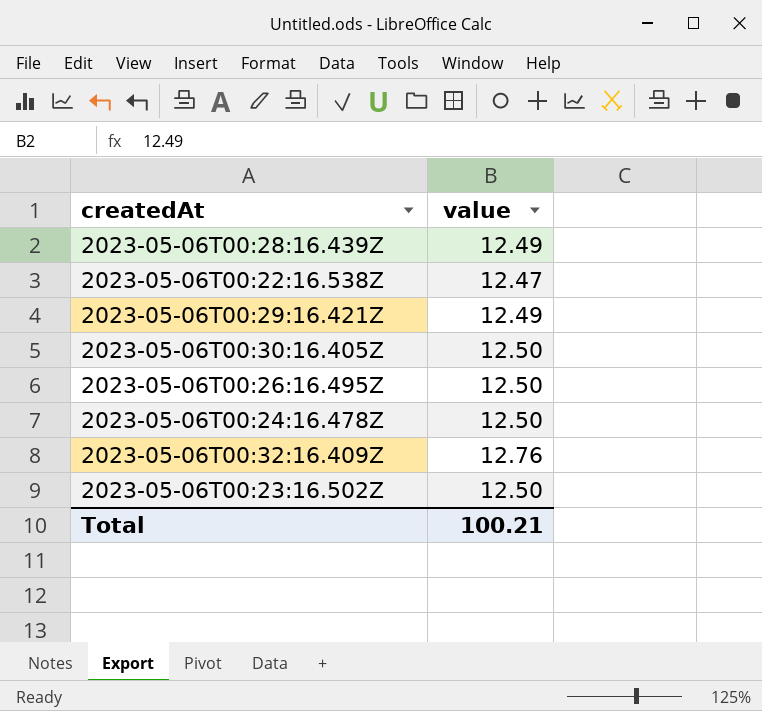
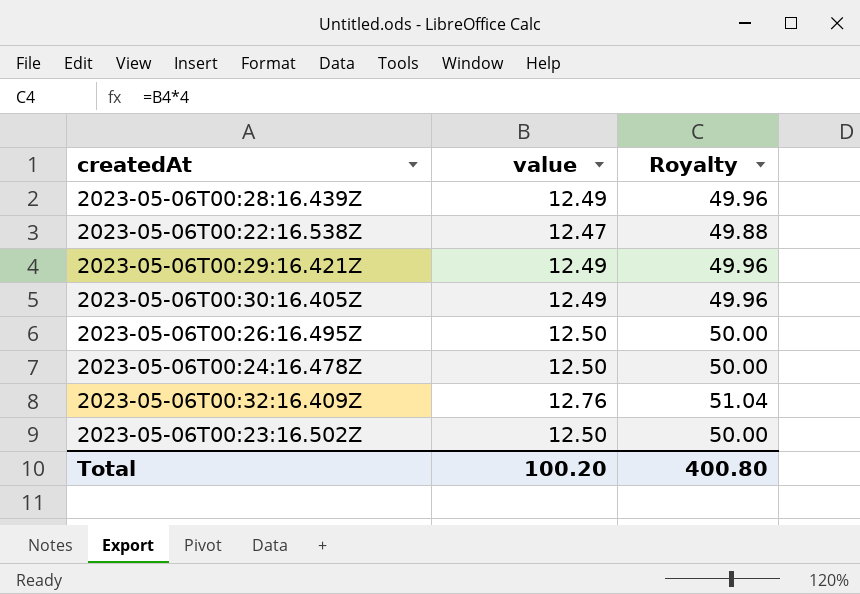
column Royalty | formula: none -> [value] * 4
2023-05-06T00:30:16.405Z | value: 12.50 -> 12.49
Total | value: 100.21 -> 100.20

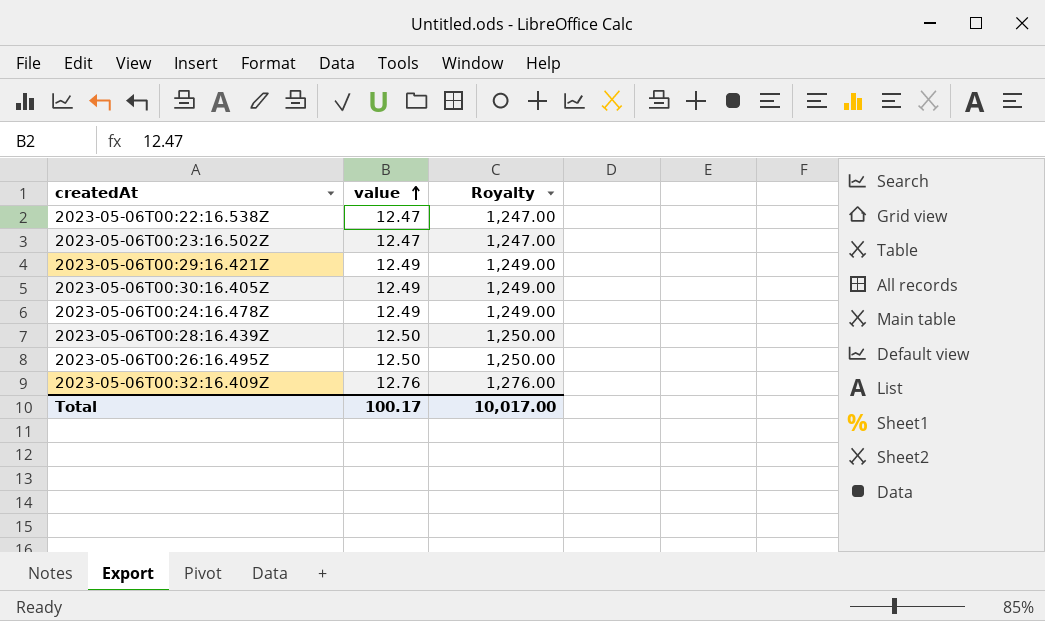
row order: none -> value ascending
column Royalty | formula: [value] * 4 -> [value] * 100
2023-05-06T00:23:16.502Z | value: 12.50 -> 12.47
2023-05-06T00:24:16.478Z | value: 12.50 -> 12.49
2023-05-06T00:28:16.439Z | value: 12.49 -> 12.50
Total | value: 100.20 -> 100.17
Total | Royalty: 400.80 -> 10,017.00

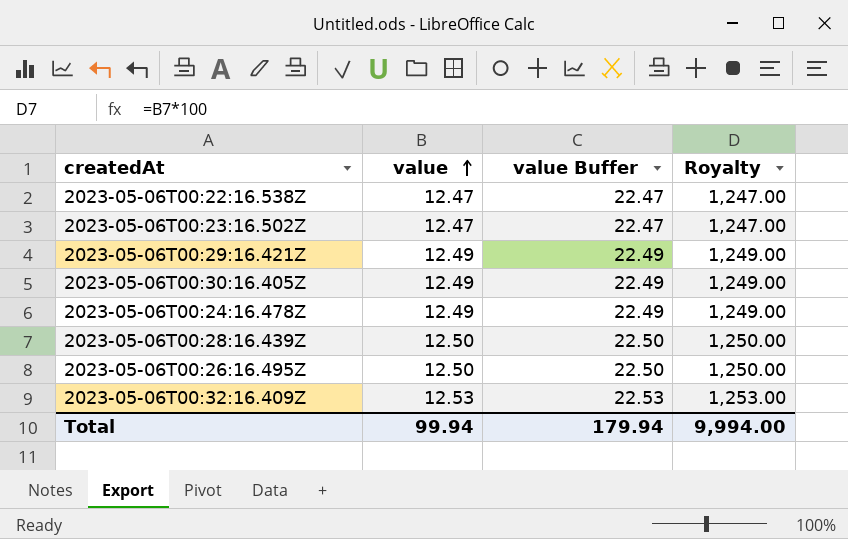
column value Buffer | formula: none -> [value] + 10
2023-05-06T00:32:16.409Z | value: 12.76 -> 12.53
2023-05-06T00:32:16.409Z | Royalty: 1,276.00 -> 1,253.00
Total | value: 100.17 -> 99.94
Total | Royalty: 10,017.00 -> 9,994.00

